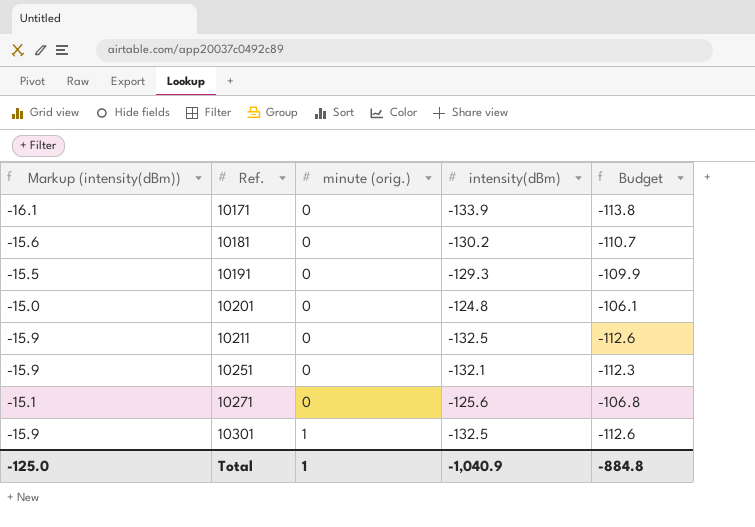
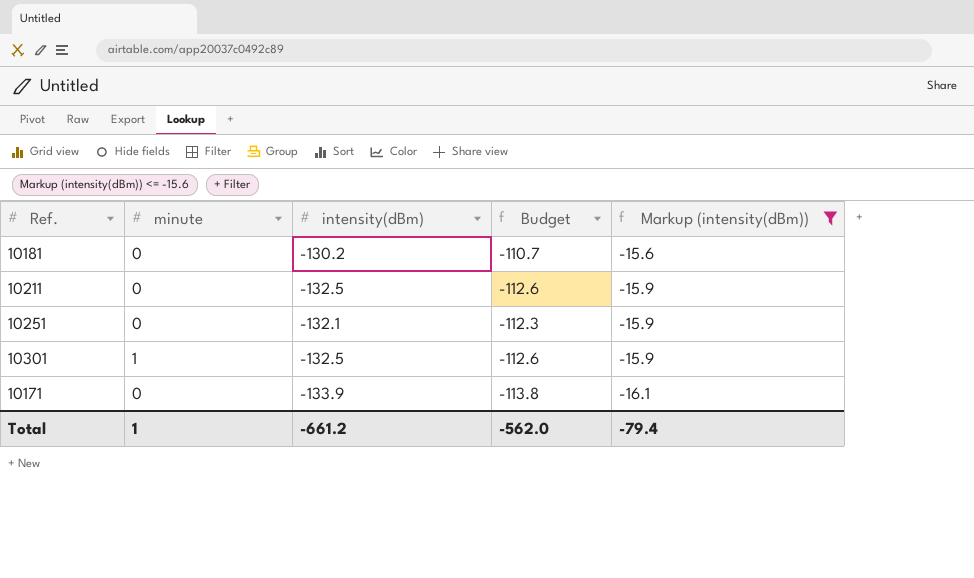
filter: none -> Markup (intensity(dBm)) <= -15.6
row order: Ref. ascending -> Markup (intensity(dBm)) descending
column name: minute (orig.) -> minute
column Markup (intensity(dBm)) | position: 1 -> 5
Total | intensity(dBm): -1,040.9 -> -661.2
Total | Budget: -884.8 -> -562.0
Total | Markup (intensity(dBm)): -125.0 -> -79.4

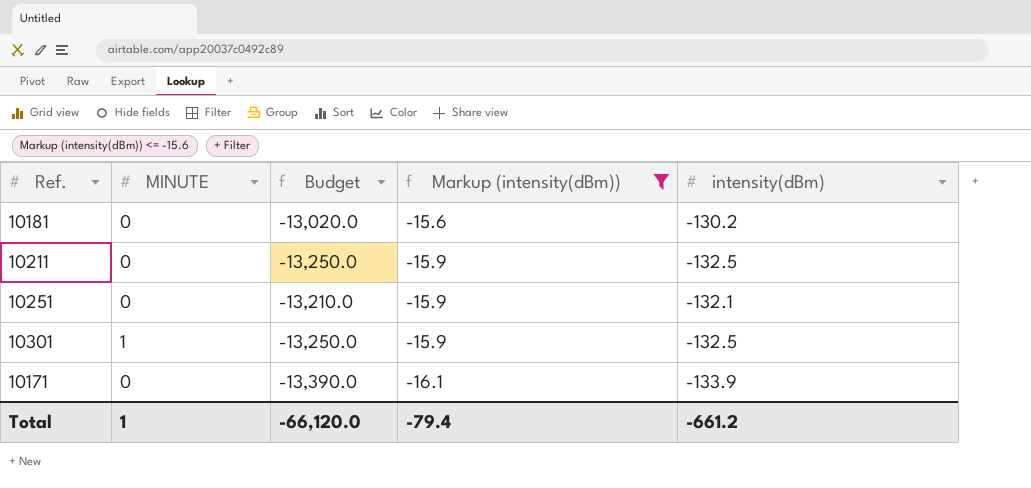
column name: minute -> MINUTE
column Budget | formula: [intensity(dBm)] * 0.85 -> [intensity(dBm)] * 100
column intensity(dBm) | position: 3 -> 5
Total | Budget: -562.0 -> -66,120.0

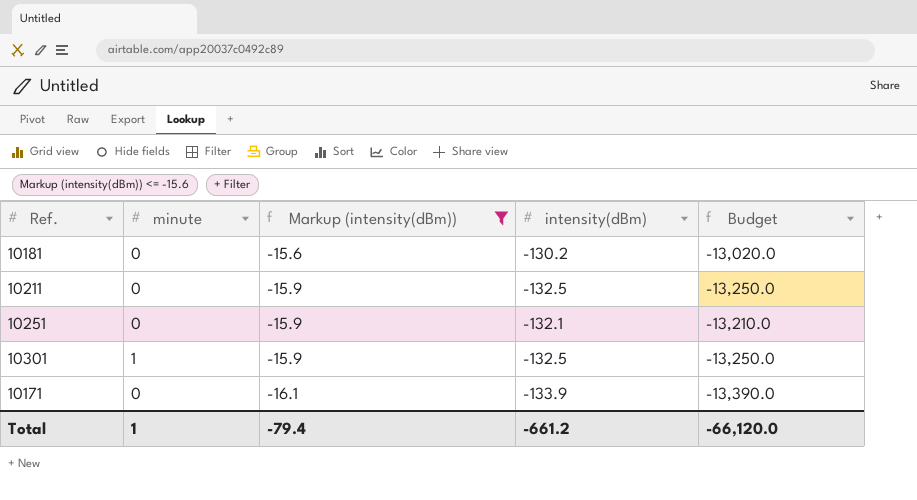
column name: MINUTE -> minute
column Budget | position: 3 -> 5

